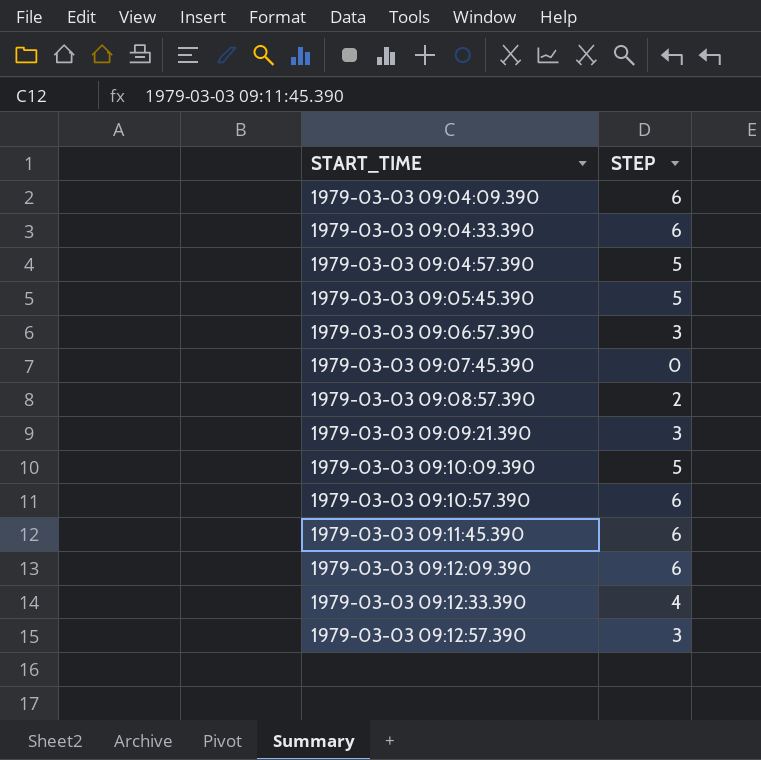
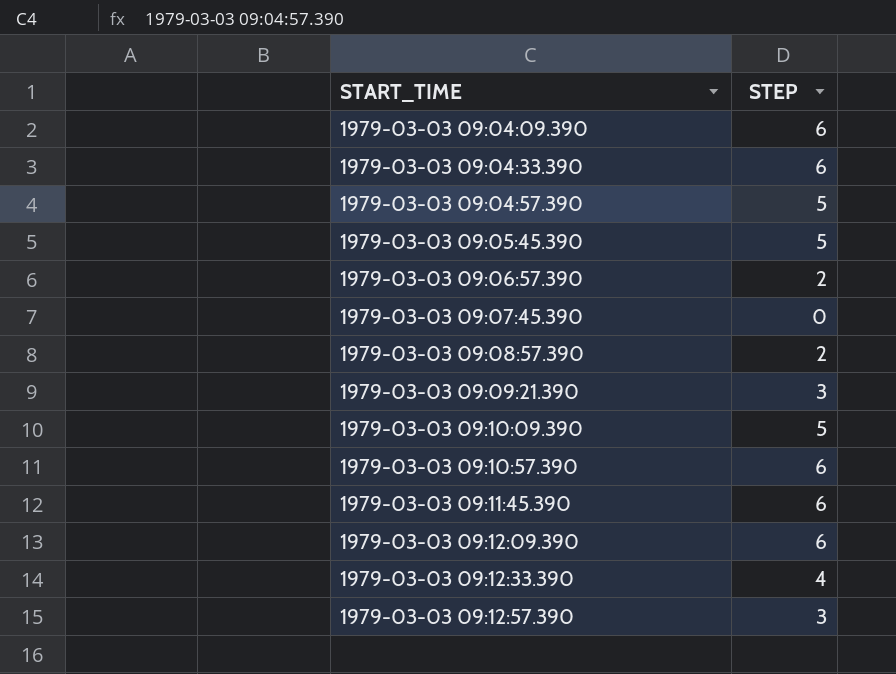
1979-03-03 09:06:57.390 | STEP: 3 -> 2

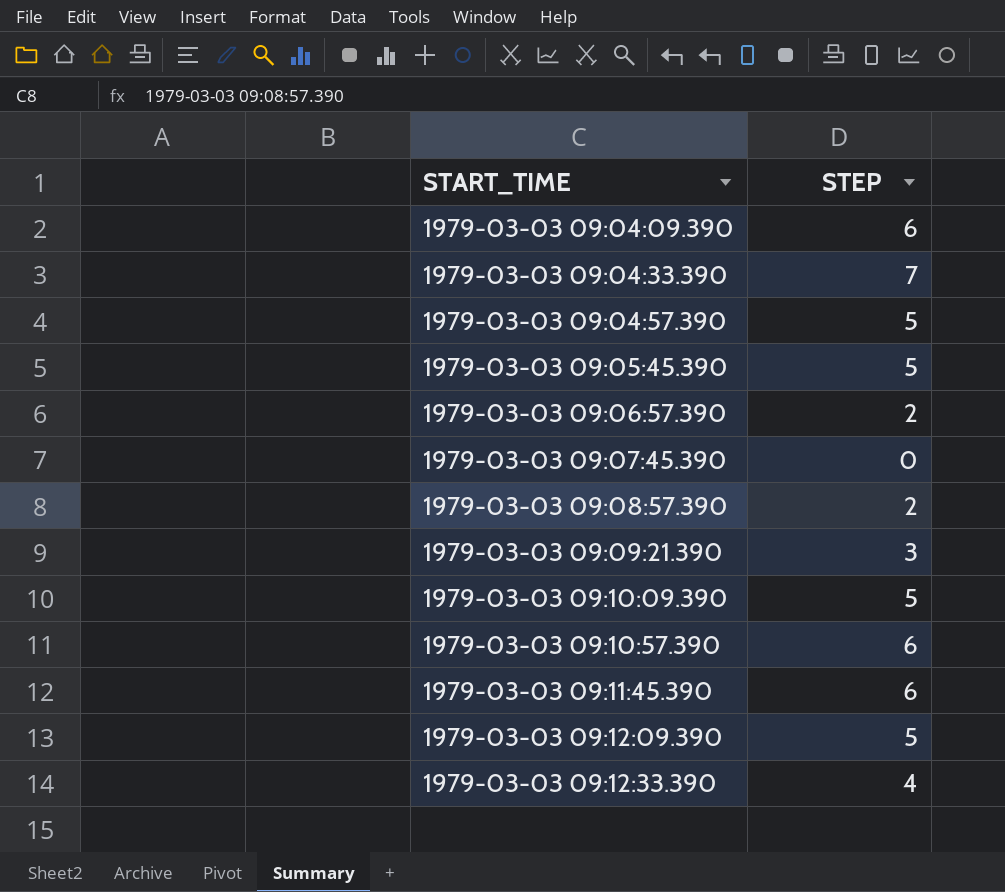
row 1979-03-03 09:12:57.390: 3 -> none
1979-03-03 09:04:33.390 | STEP: 6 -> 7
1979-03-03 09:12:09.390 | STEP: 6 -> 5

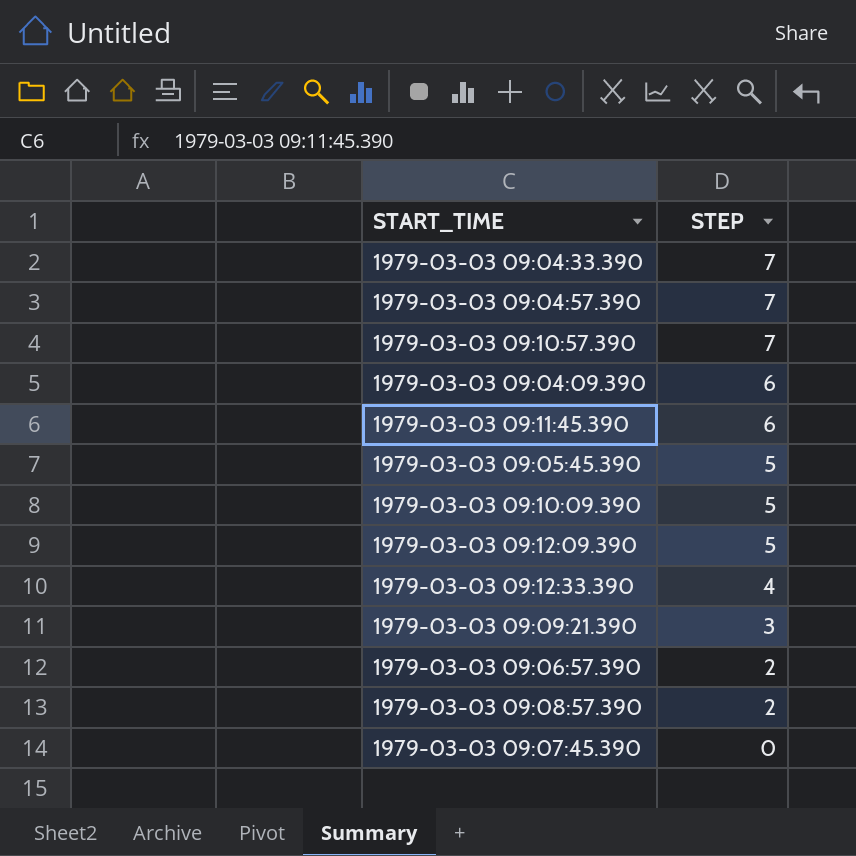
row order: START_TIME ascending -> STEP descending
1979-03-03 09:04:57.390 | STEP: 5 -> 7
1979-03-03 09:10:57.390 | STEP: 6 -> 7

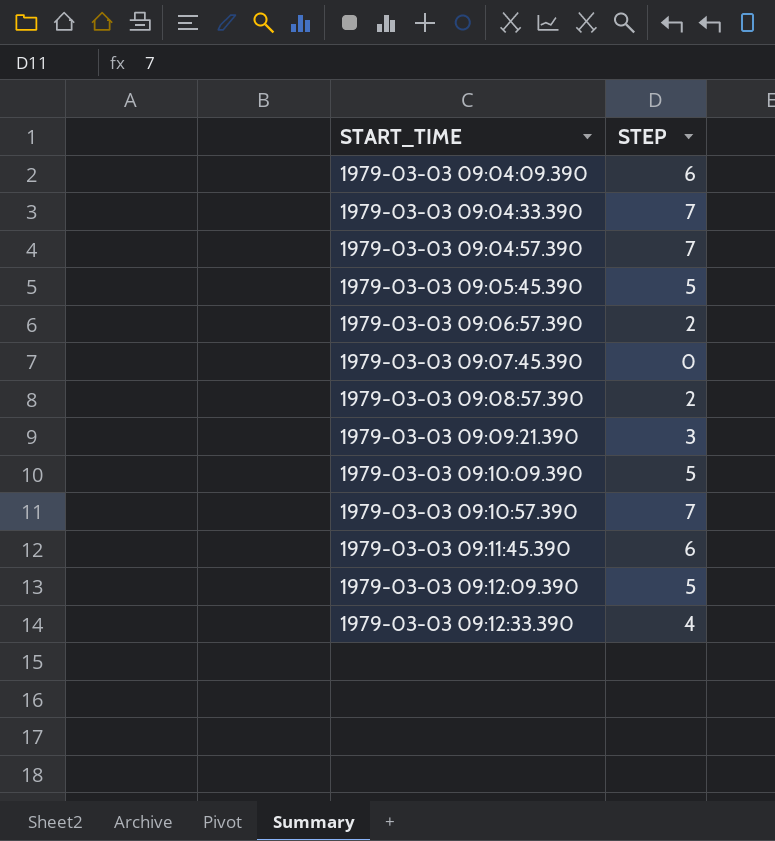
row order: STEP descending -> START_TIME ascending

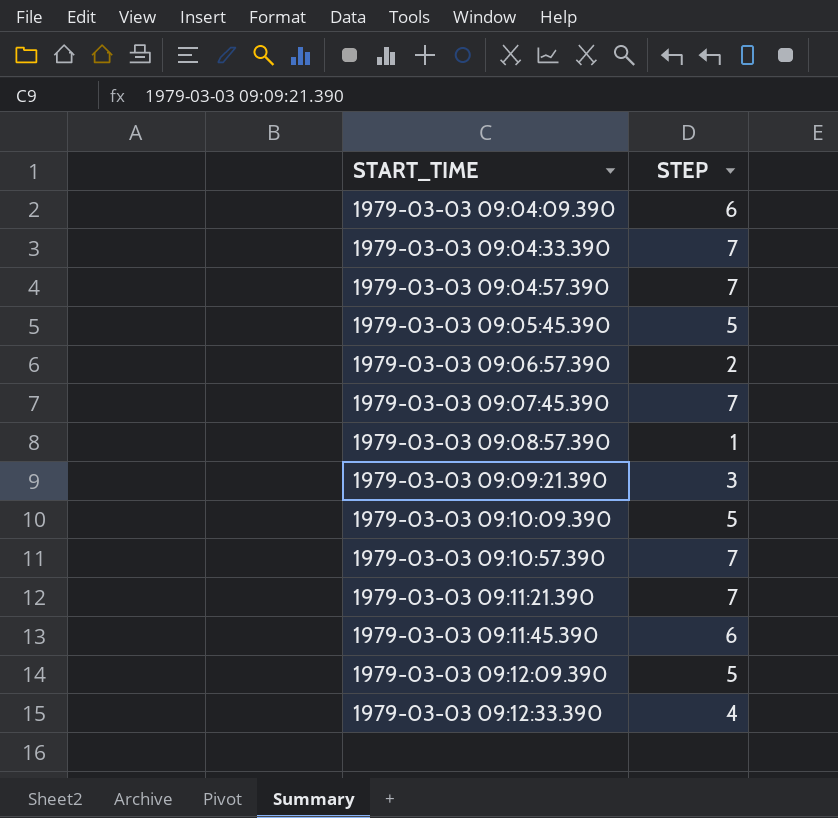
1979-03-03 09:07:45.390 | STEP: 0 -> 7
1979-03-03 09:08:57.390 | STEP: 2 -> 1
row 1979-03-03 09:11:21.390: none -> 7

